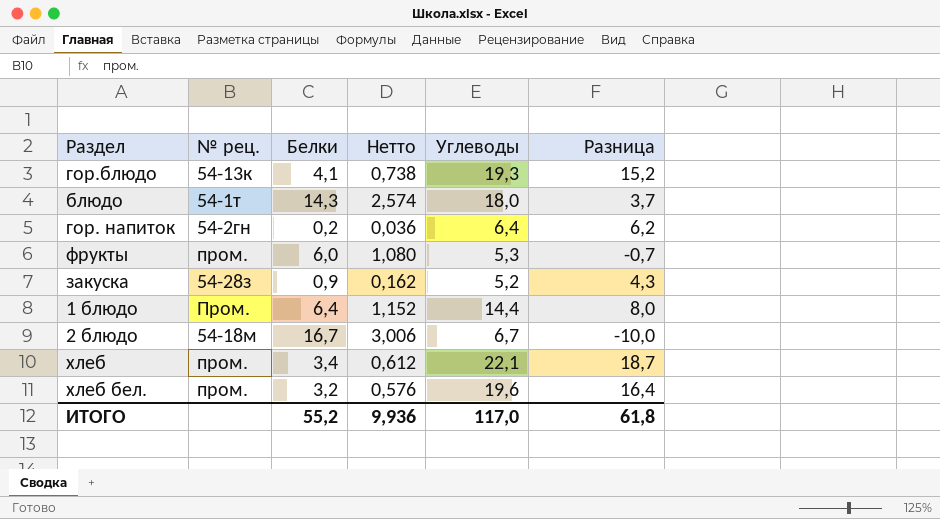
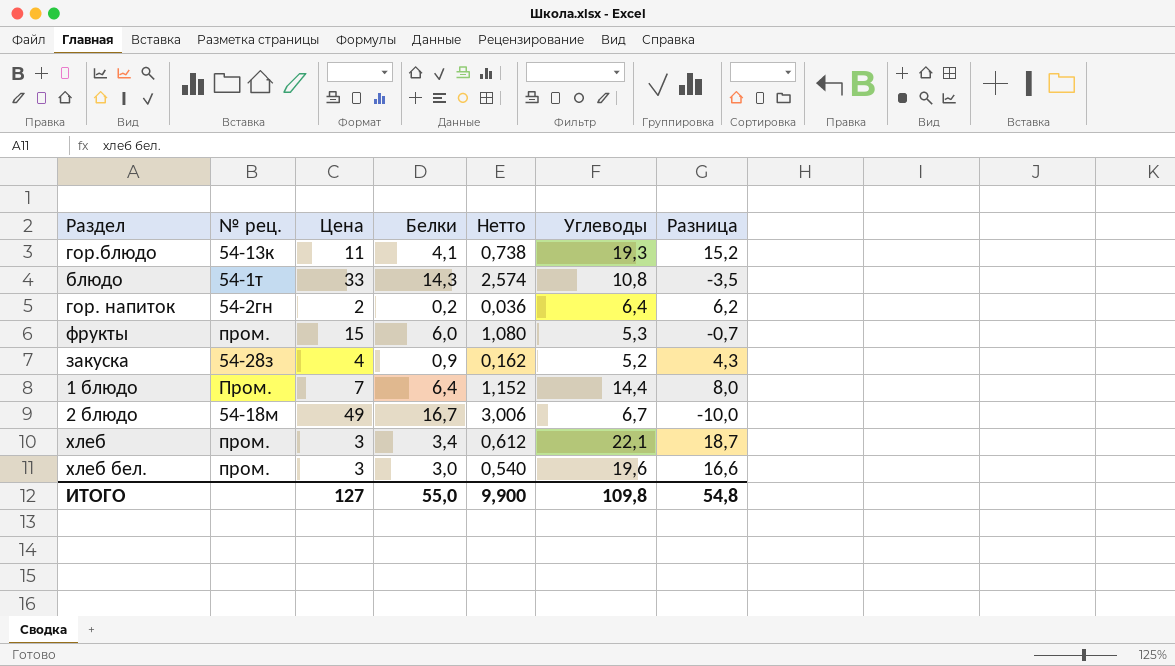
column Цена | position: none -> 3
блюдо | Углеводы: 18,0 -> 10,8
блюдо | Разница: 3,7 -> -3,5
хлеб бел. | Белки: 3,2 -> 3,0
хлеб бел. | Нетто: 0,576 -> 0,540
хлеб бел. | Разница: 16,4 -> 16,6
ИТОГО | Белки: 55,2 -> 55,0
ИТОГО | Нетто: 9,936 -> 9,900
ИТОГО | Углеводы: 117,0 -> 109,8
ИТОГО | Разница: 61,8 -> 54,8

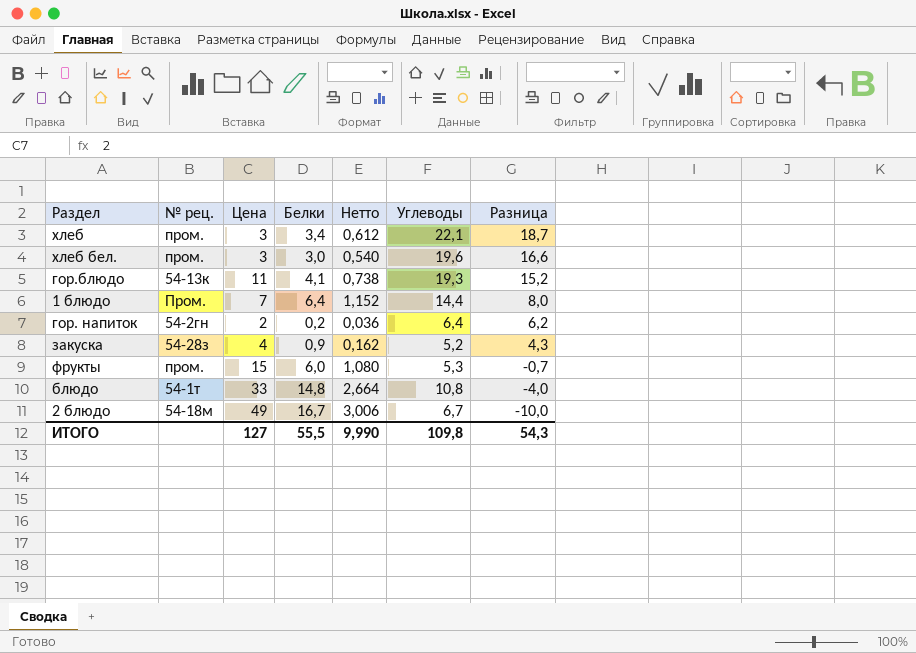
row order: none -> Разница descending
блюдо | Белки: 14,3 -> 14,8
блюдо | Нетто: 2,574 -> 2,664
блюдо | Разница: -3,5 -> -4,0
ИТОГО | Белки: 55,0 -> 55,5
ИТОГО | Нетто: 9,900 -> 9,990
ИТОГО | Разница: 54,8 -> 54,3

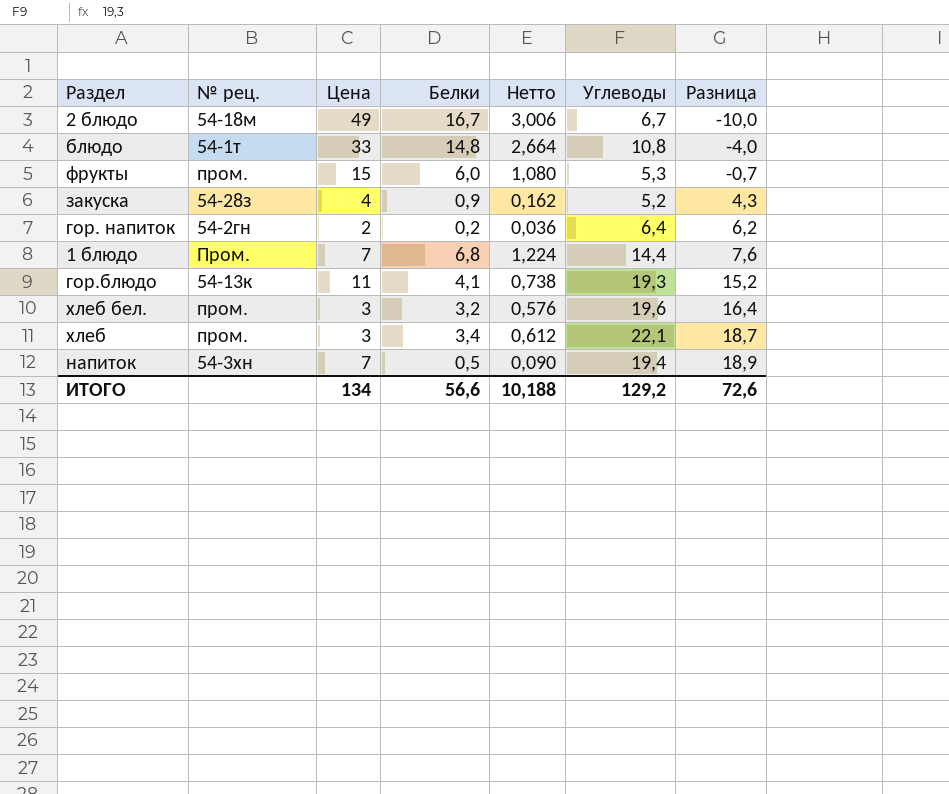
row order: Разница descending -> Разница ascending
1 блюдо | Белки: 6,4 -> 6,8
1 блюдо | Нетто: 1,152 -> 1,224
1 блюдо | Разница: 8,0 -> 7,6
хлеб бел. | Белки: 3,0 -> 3,2
хлеб бел. | Нетто: 0,540 -> 0,576
хлеб бел. | Разница: 16,6 -> 16,4
row напиток: none -> 54-3хн | 7 | 0,5 | 0,090 | 19,4 | 18,9
ИТОГО | Цена: 127 -> 134
ИТОГО | Белки: 55,5 -> 56,6
ИТОГО | Нетто: 9,990 -> 10,188
ИТОГО | Углеводы: 109,8 -> 129,2
ИТОГО | Разница: 54,3 -> 72,6

